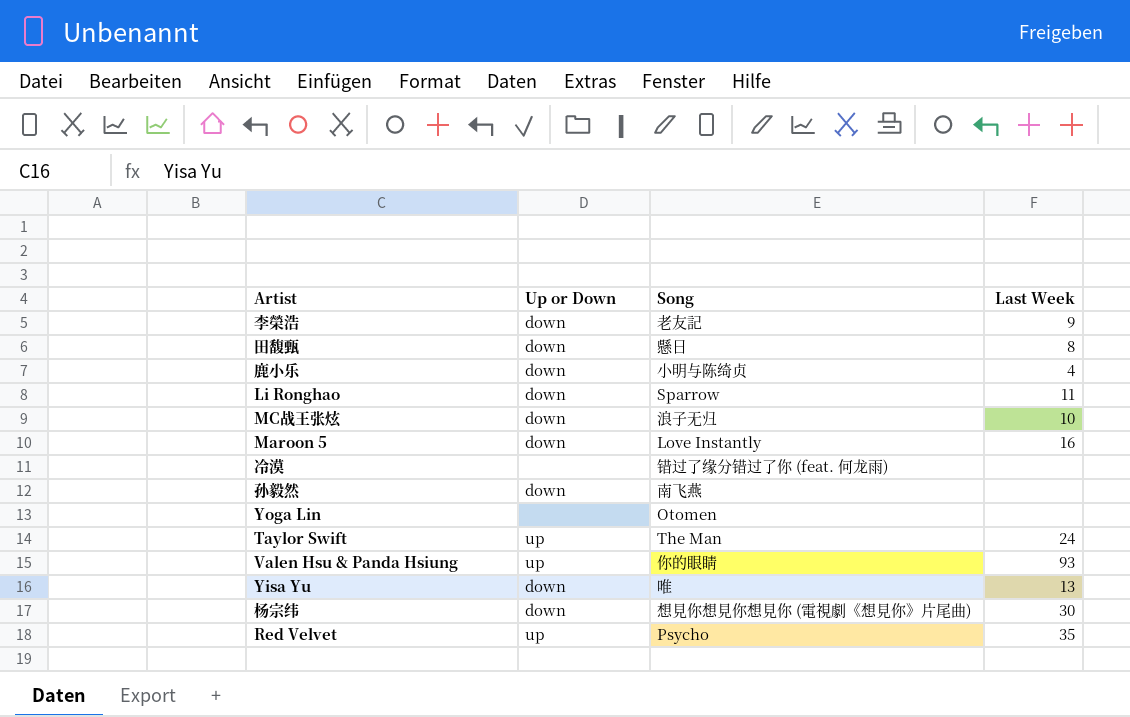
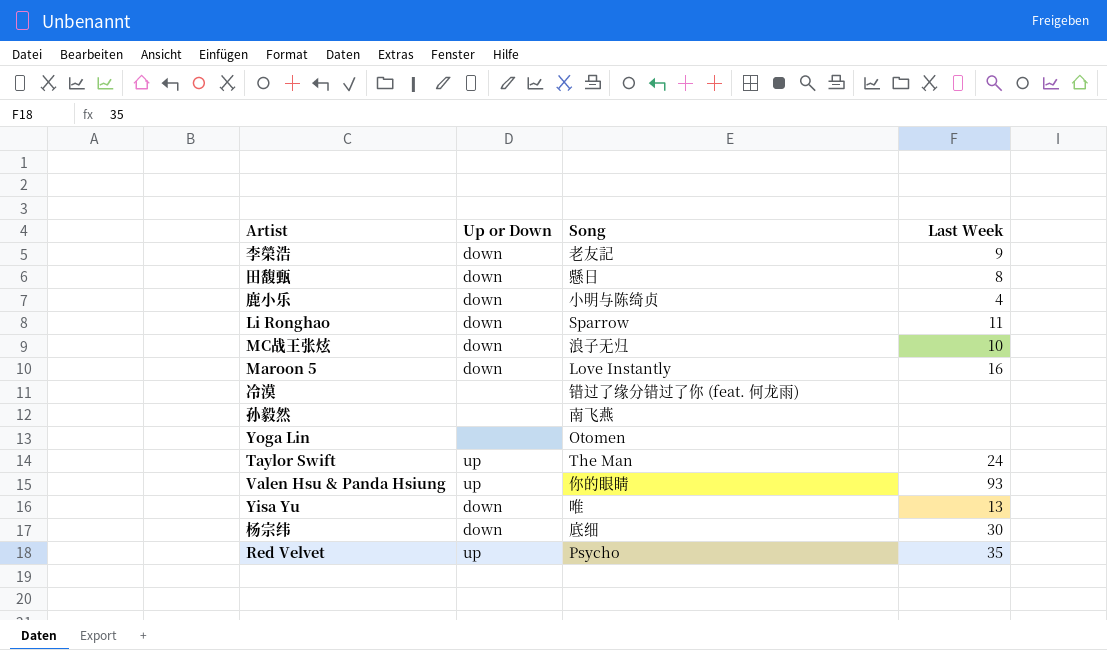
孙毅然 | Up or Down: down -> none
杨宗纬 | Song: 想見你想見你想見你 (電視劇《想見你》片尾曲) -> 底细

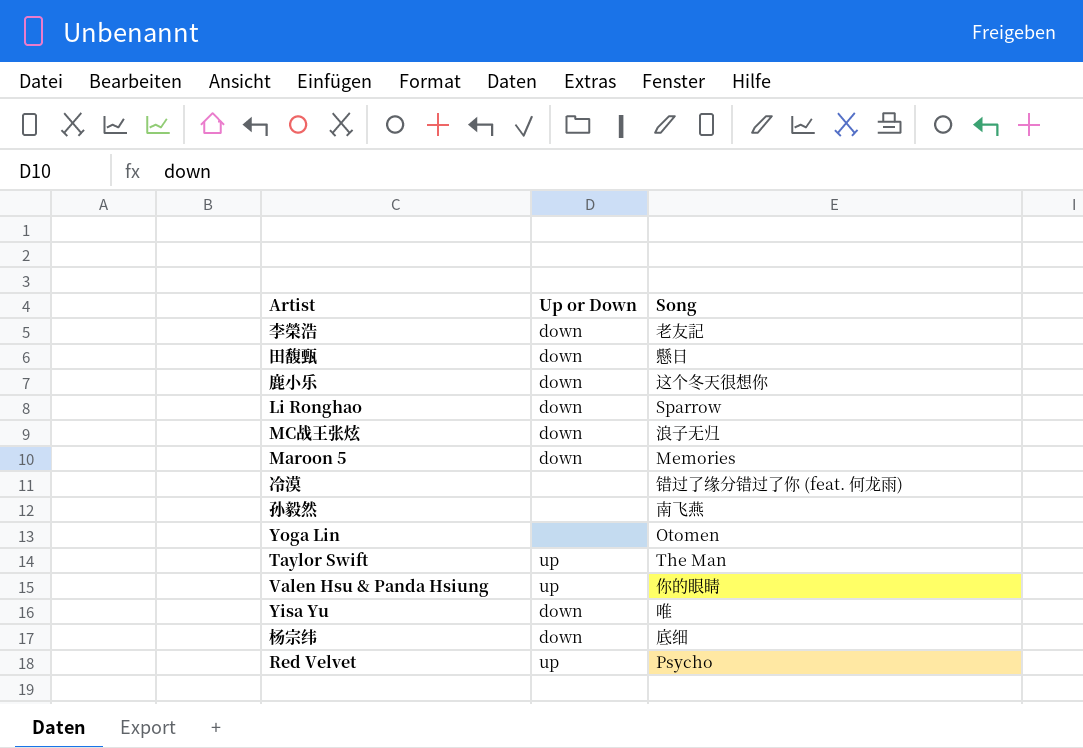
column Last Week | position: 4 -> none
鹿小乐 | Song: 小明与陈绮贞 -> 这个冬天很想你
Maroon 5 | Song: Love Instantly -> Memories

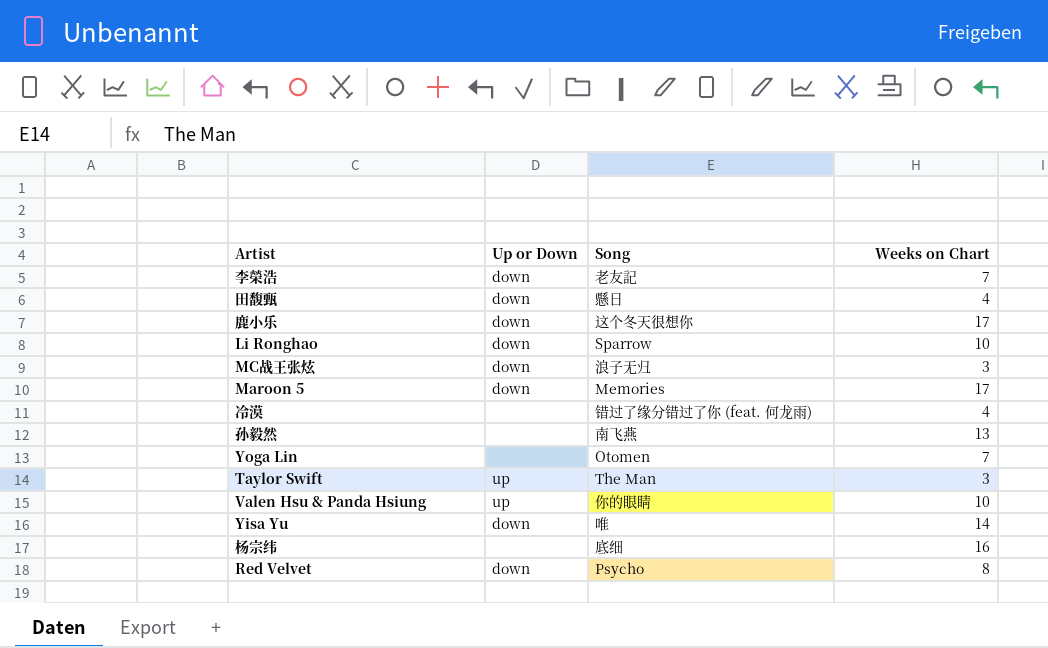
column Weeks on Chart | position: none -> 4
杨宗纬 | Up or Down: down -> none
Red Velvet | Up or Down: up -> down

